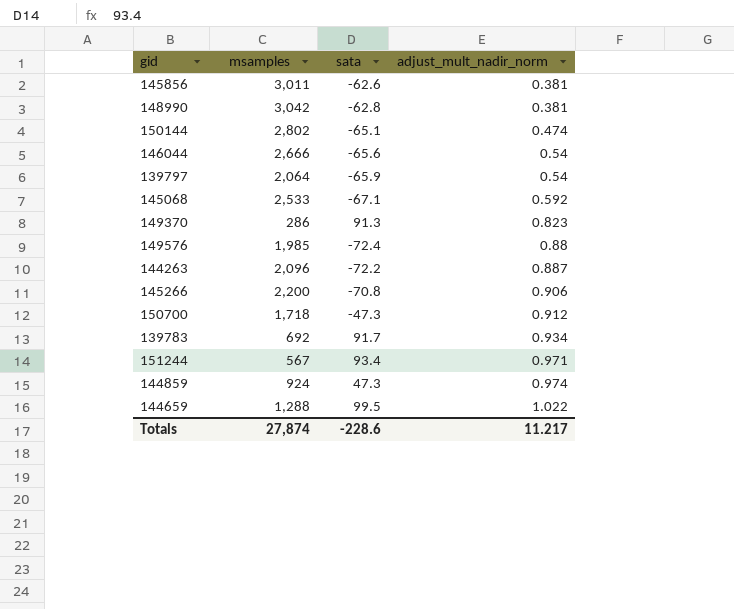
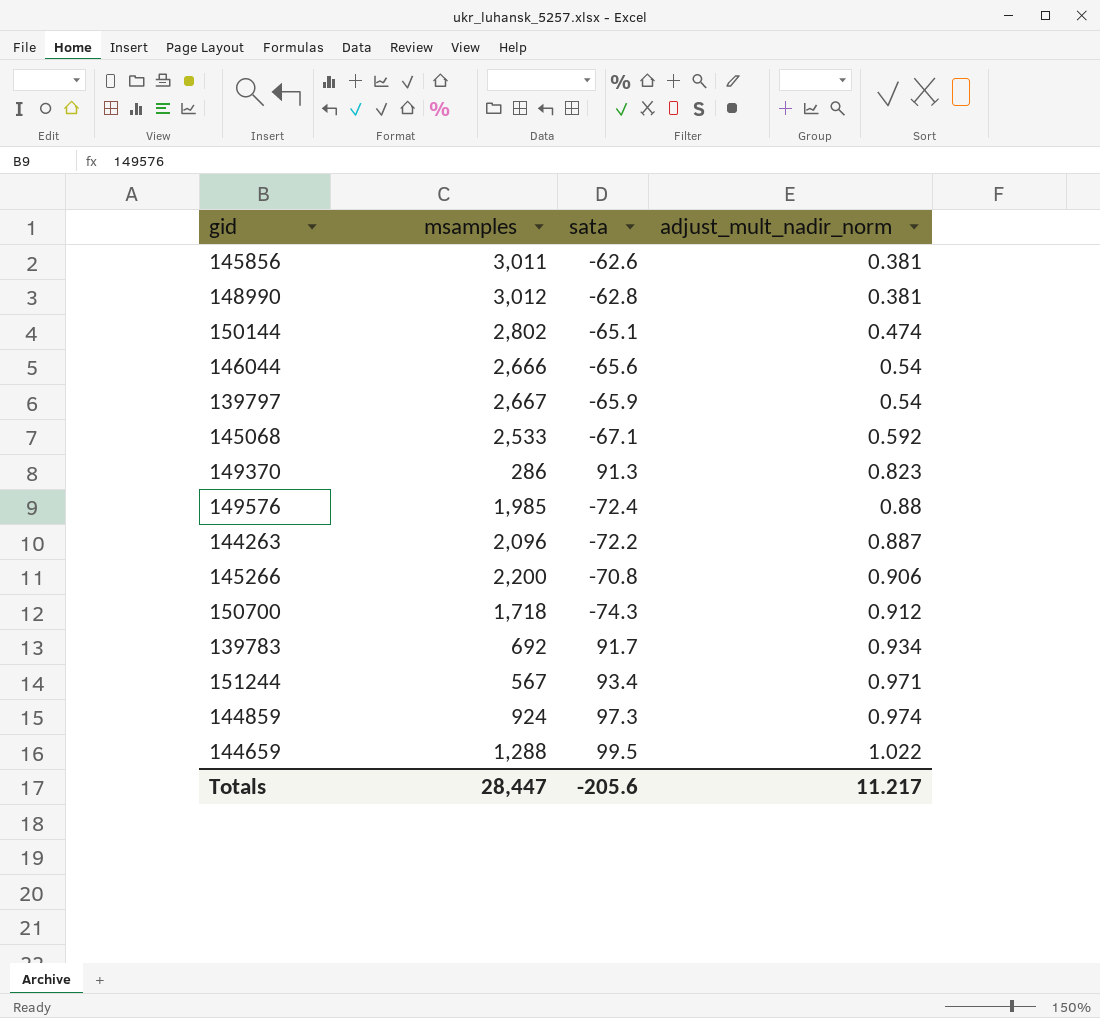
148990 | msamples: 3,042 -> 3,012
139797 | msamples: 2,064 -> 2,667
150700 | sata: -47.3 -> -74.3
144859 | sata: 47.3 -> 97.3
Totals | msamples: 27,874 -> 28,447
Totals | sata: -228.6 -> -205.6

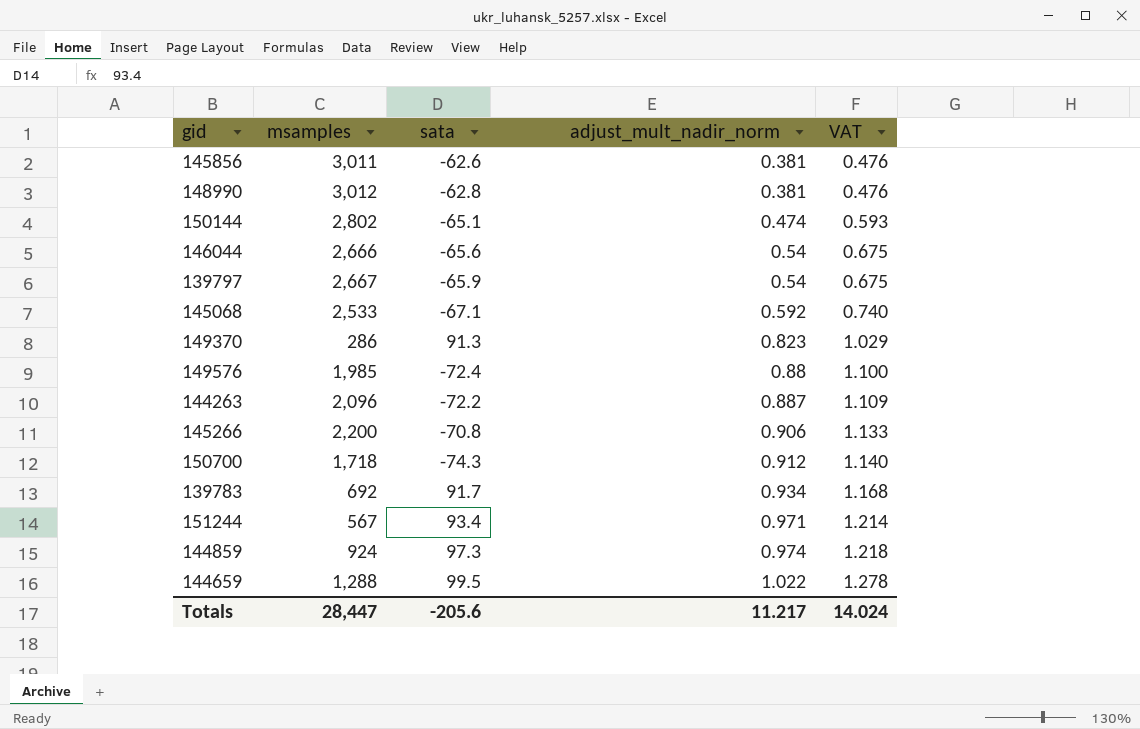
column VAT | formula: none -> [adjust_mult_nadir_norm] * 1.25

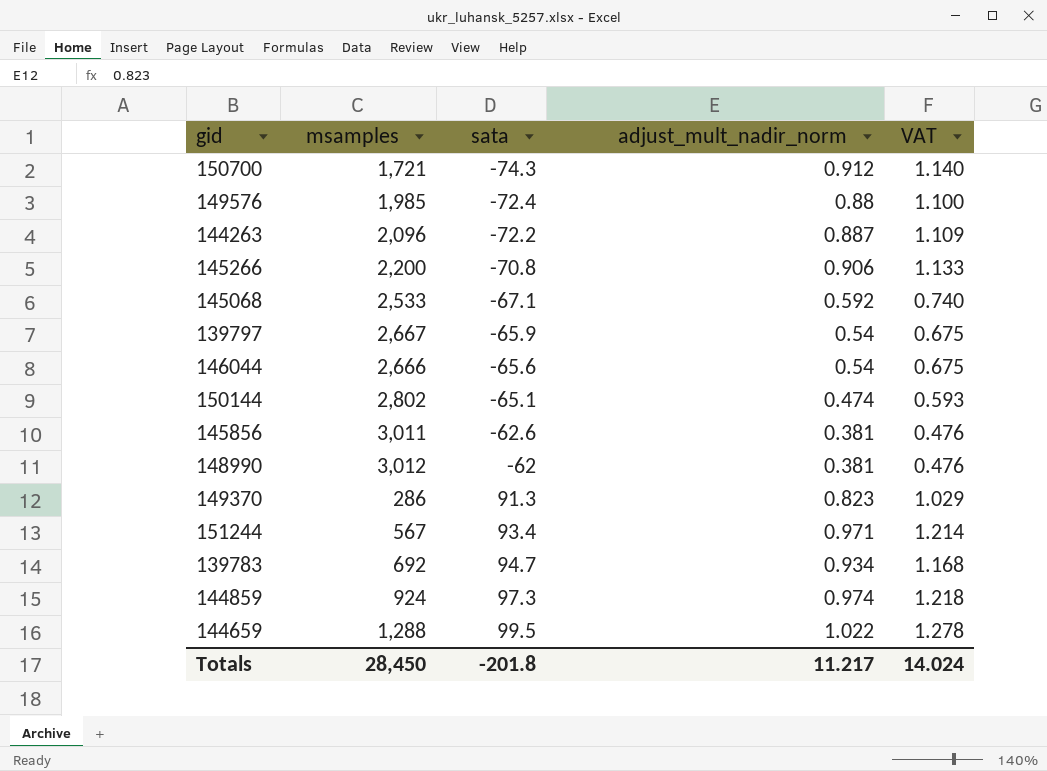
row order: adjust_mult_nadir_norm ascending -> sata ascending
150700 | msamples: 1,718 -> 1,721
148990 | sata: -62.8 -> -62
139783 | sata: 91.7 -> 94.7
Totals | msamples: 28,447 -> 28,450
Totals | sata: -205.6 -> -201.8

